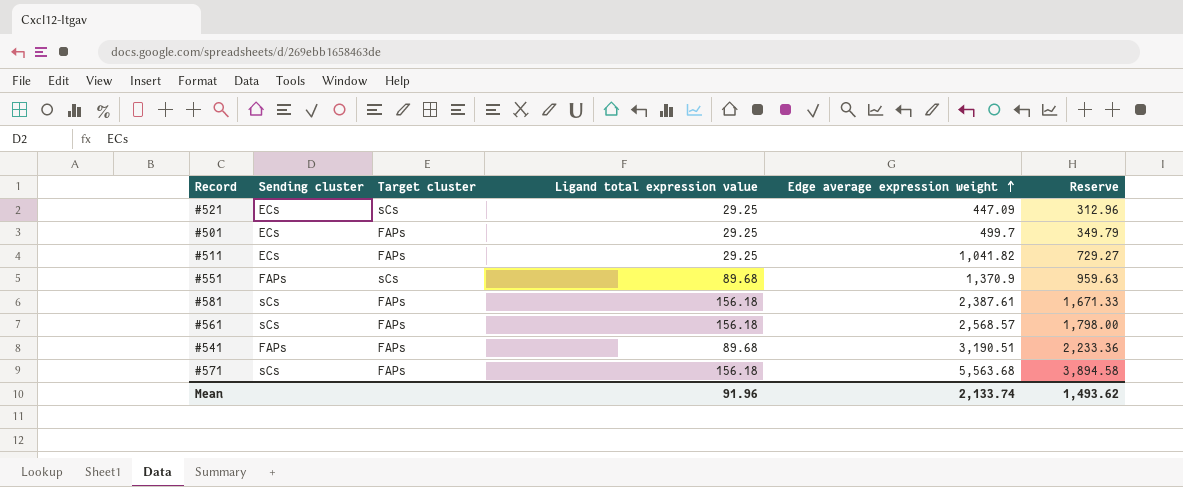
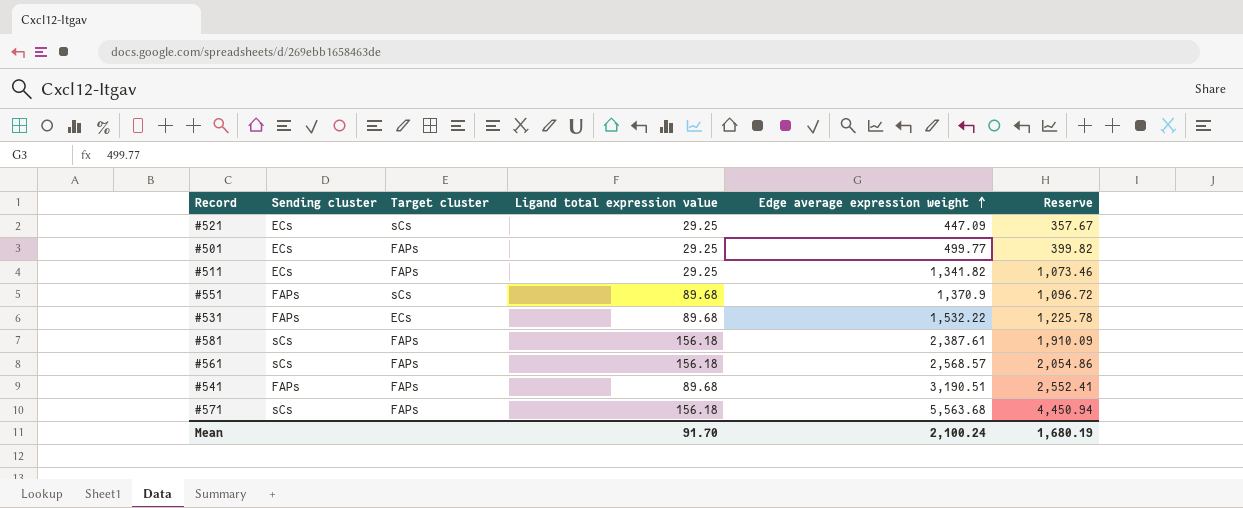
column Reserve | formula: [Edge average expression weight] * 0.7 -> [Edge average expression weight] * 0.8
#501 | Edge average expression weight: 499.7 -> 499.77
#511 | Edge average expression weight: 1,041.82 -> 1,341.82
row #531: none -> FAPs | ECs | 89.68 | 1,532.22 | 1,225.78
Mean | Ligand total expression value: 91.96 -> 91.70
Mean | Edge average expression weight: 2,133.74 -> 2,100.24
Mean | Reserve: 1,493.62 -> 1,680.19

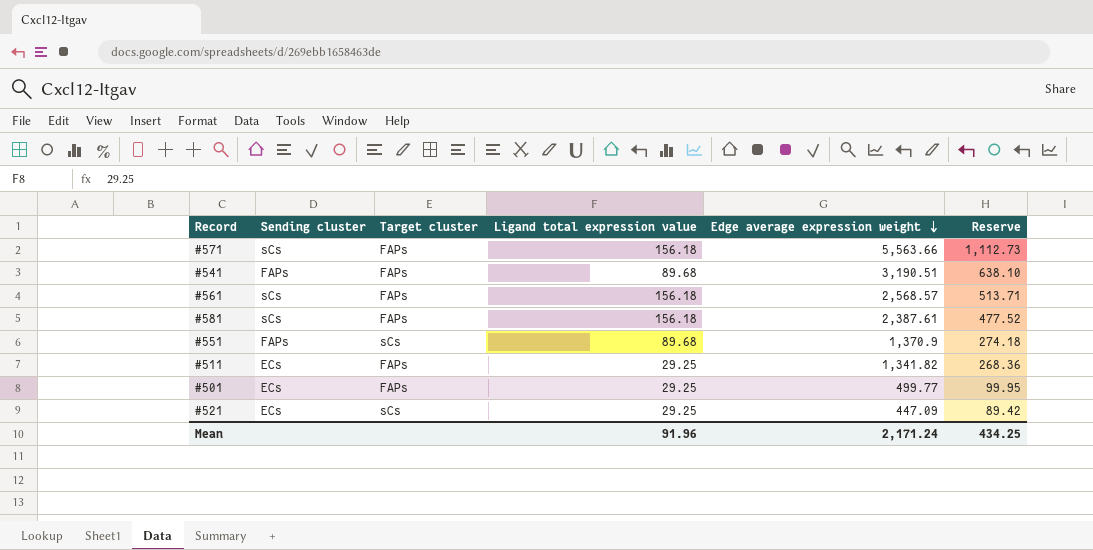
row order: Edge average expression weight ascending -> Edge average expression weight descending
column Reserve | formula: [Edge average expression weight] * 0.8 -> [Edge average expression weight] * 0.2
row #531: FAPs | ECs | 89.68 | 1,532.22 | 1,225.78 -> none
#571 | Edge average expression weight: 5,563.68 -> 5,563.66
Mean | Ligand total expression value: 91.70 -> 91.96
Mean | Edge average expression weight: 2,100.24 -> 2,171.24
Mean | Reserve: 1,680.19 -> 434.25

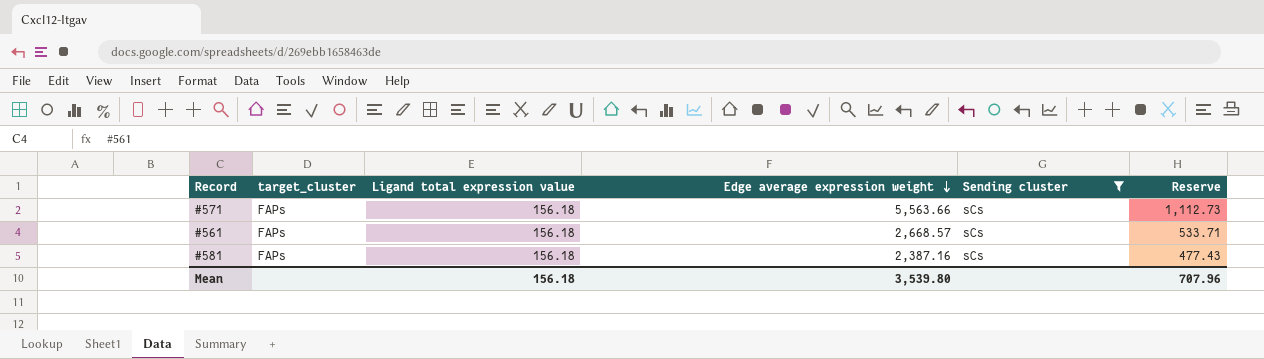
filter: none -> Sending cluster = sCs
column name: Target cluster -> target_cluster
column Sending cluster | position: 2 -> 5
#561 | Edge average expression weight: 2,568.57 -> 2,668.57
#561 | Reserve: 513.71 -> 533.71
#581 | Edge average expression weight: 2,387.61 -> 2,387.16
#581 | Reserve: 477.52 -> 477.43
Mean | Ligand total expression value: 91.96 -> 156.18
Mean | Edge average expression weight: 2,171.24 -> 3,539.80
Mean | Reserve: 434.25 -> 707.96

